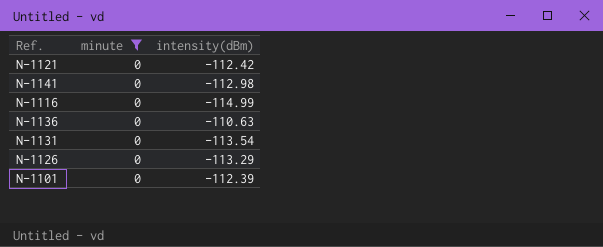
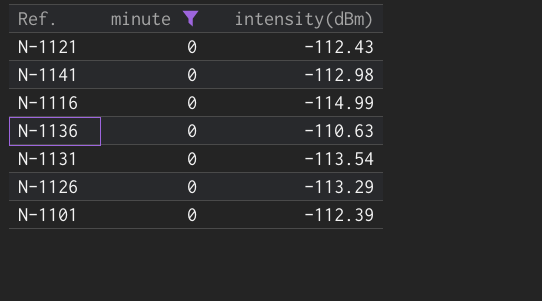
N-1121 | intensity(dBm): -112.42 -> -112.43

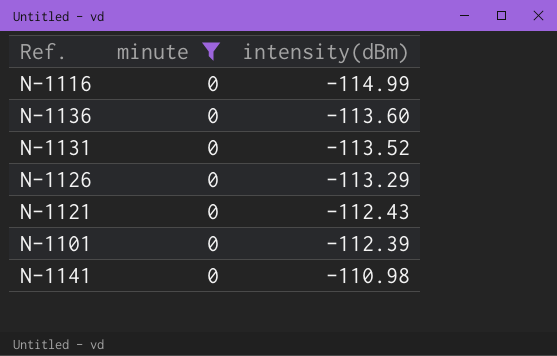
row order: none -> intensity(dBm) ascending
N-1136 | intensity(dBm): -110.63 -> -113.60
N-1131 | intensity(dBm): -113.54 -> -113.52
N-1141 | intensity(dBm): -112.98 -> -110.98

